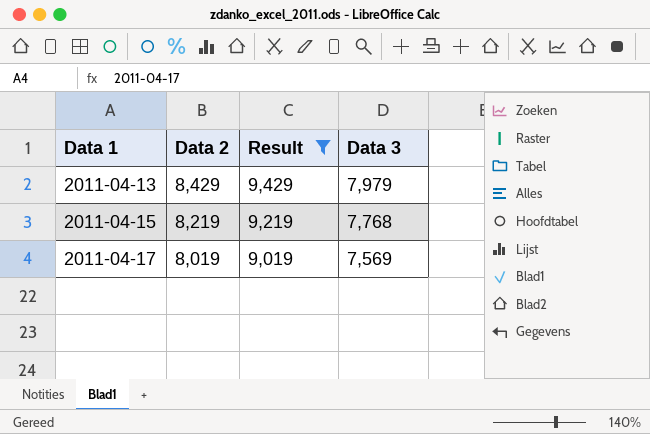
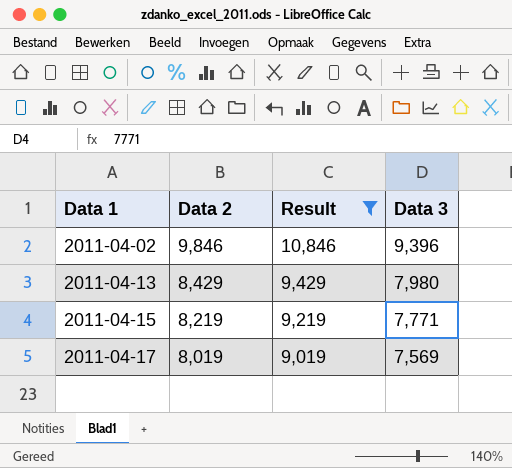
row 2011-04-02: none -> 9,846 | 10,846 | 9,396
2011-04-13 | Data 3: 7,979 -> 7,980
2011-04-15 | Data 3: 7,768 -> 7,771

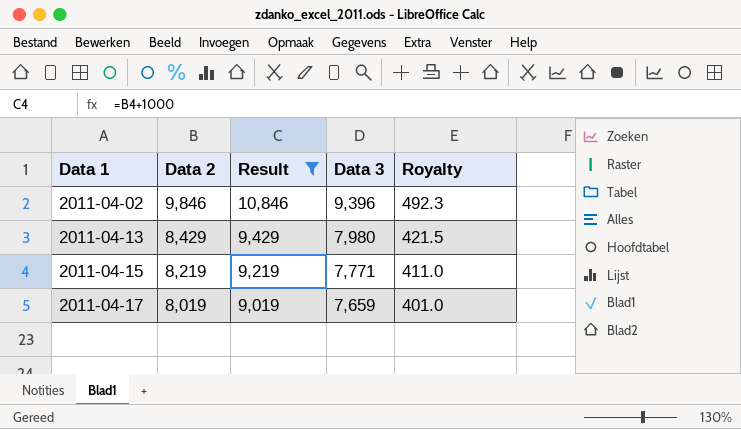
column Royalty | formula: none -> [Data 2] * 0.05
2011-04-17 | Data 3: 7,569 -> 7,659

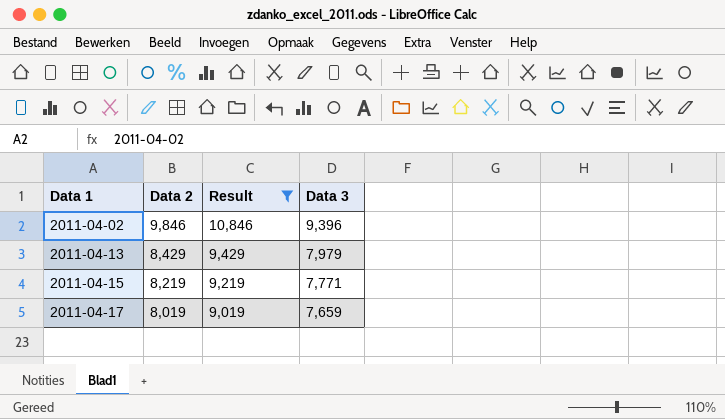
column Royalty | formula: [Data 2] * 0.05 -> none
2011-04-13 | Data 3: 7,980 -> 7,979

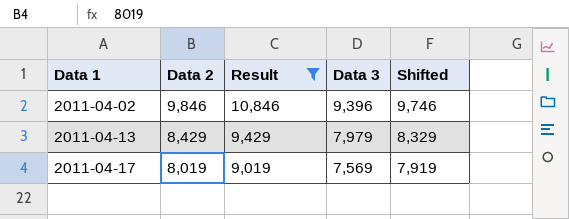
column Shifted | formula: none -> [Data 2] - 100
row 2011-04-15: 8,219 | 9,219 | 7,771 -> none
2011-04-17 | Data 3: 7,659 -> 7,569

